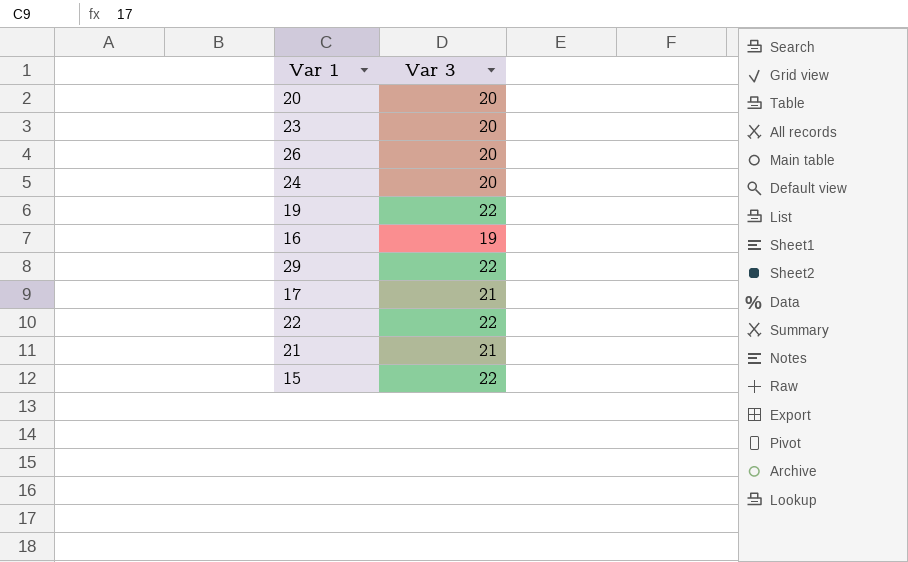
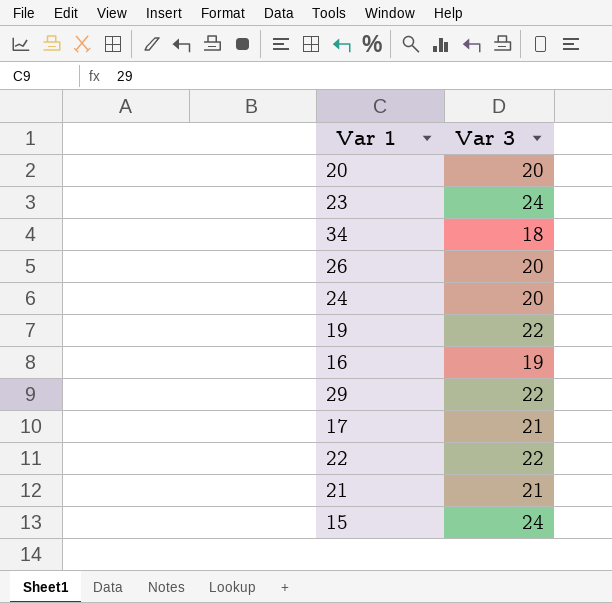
23 | Var 3: 20 -> 24
row 34: none -> 18
15 | Var 3: 22 -> 24

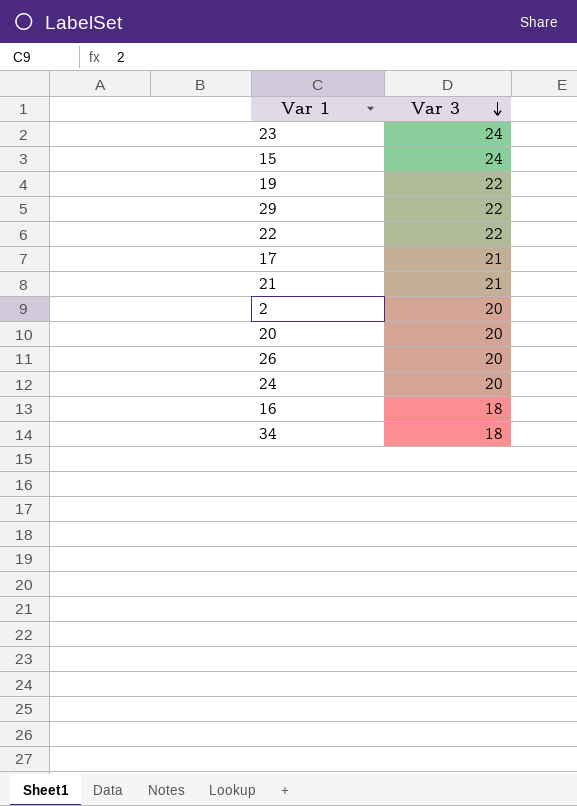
row order: none -> Var 3 descending
row 2: none -> 20
16 | Var 3: 19 -> 18

